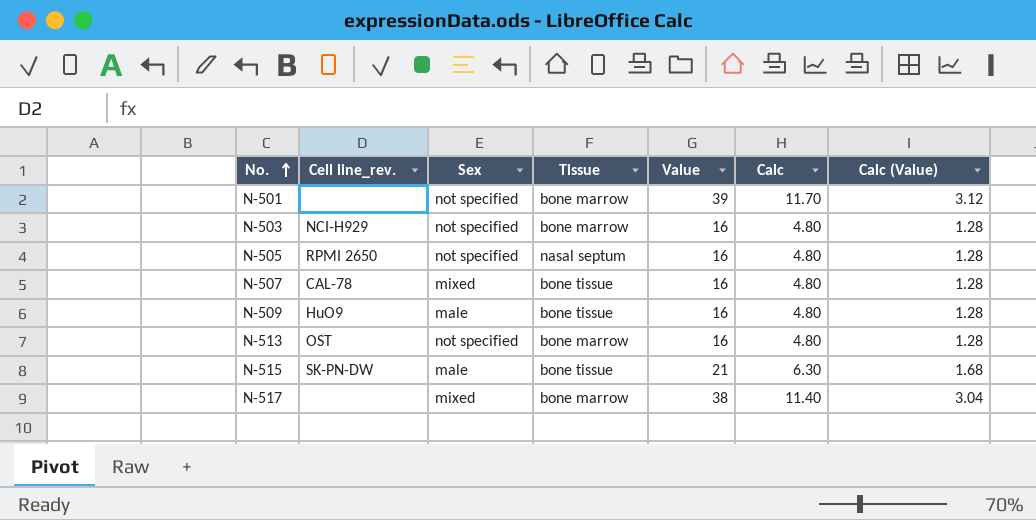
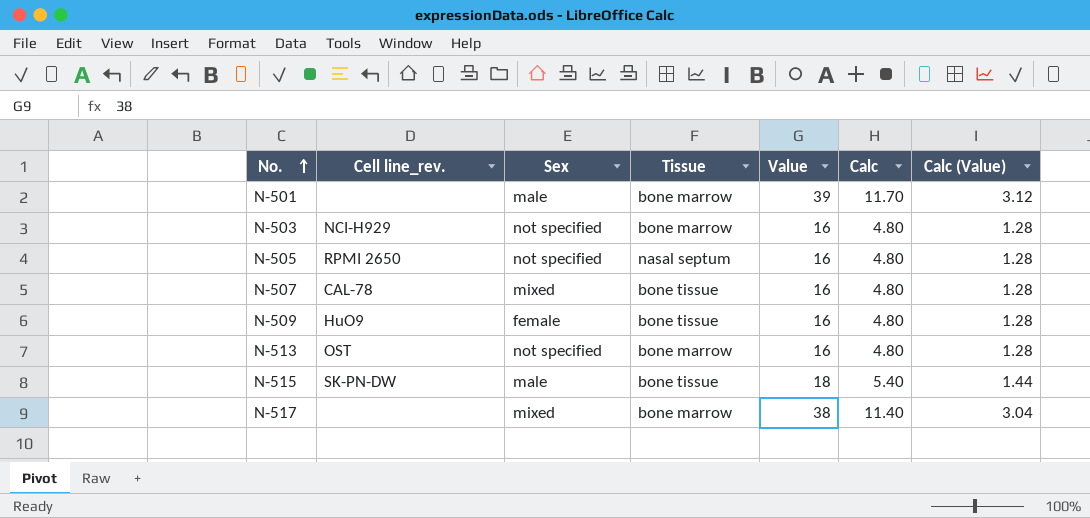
N-501 | Sex: not specified -> male
N-509 | Sex: male -> female
N-515 | Value: 21 -> 18
N-515 | Calc: 6.30 -> 5.40
N-515 | Calc (Value): 1.68 -> 1.44

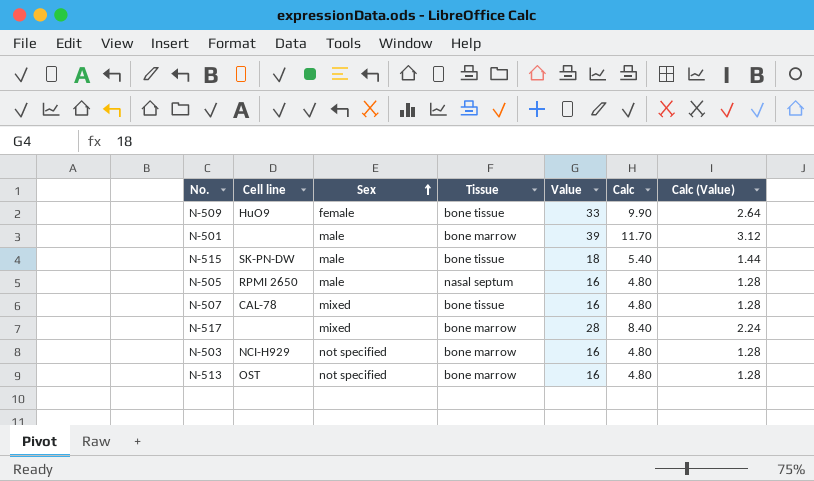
row order: No. ascending -> Sex ascending
column name: Cell line_rev. -> Cell line
N-509 | Value: 16 -> 33
N-509 | Calc: 4.80 -> 9.90
N-509 | Calc (Value): 1.28 -> 2.64
N-505 | Sex: not specified -> male
N-517 | Value: 38 -> 28
N-517 | Calc: 11.40 -> 8.40
N-517 | Calc (Value): 3.04 -> 2.24

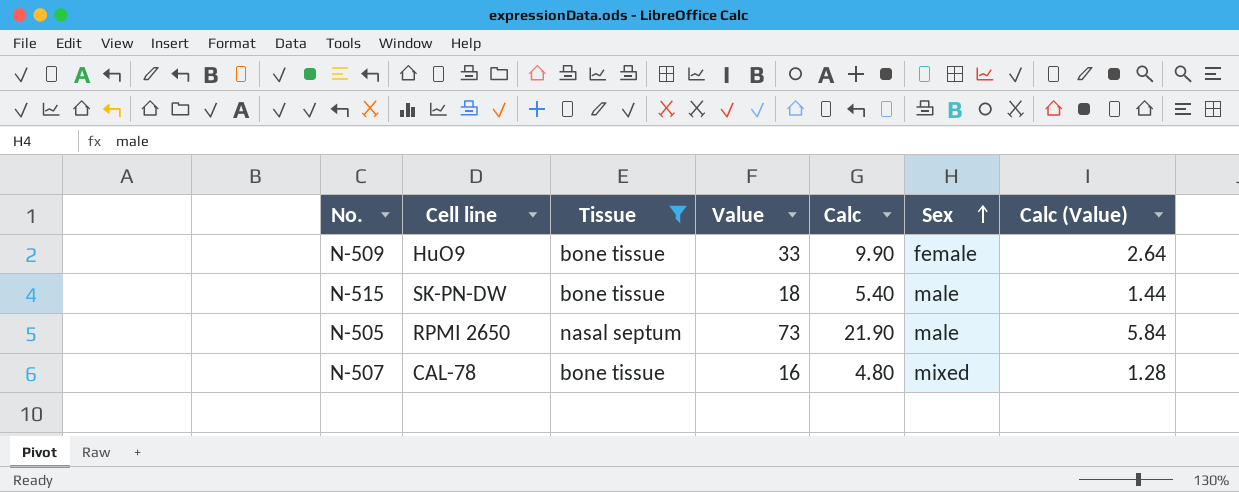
filter: none -> Tissue != bone marrow
column Sex | position: 3 -> 6
N-505 | Value: 16 -> 73
N-505 | Calc: 4.80 -> 21.90
N-505 | Calc (Value): 1.28 -> 5.84

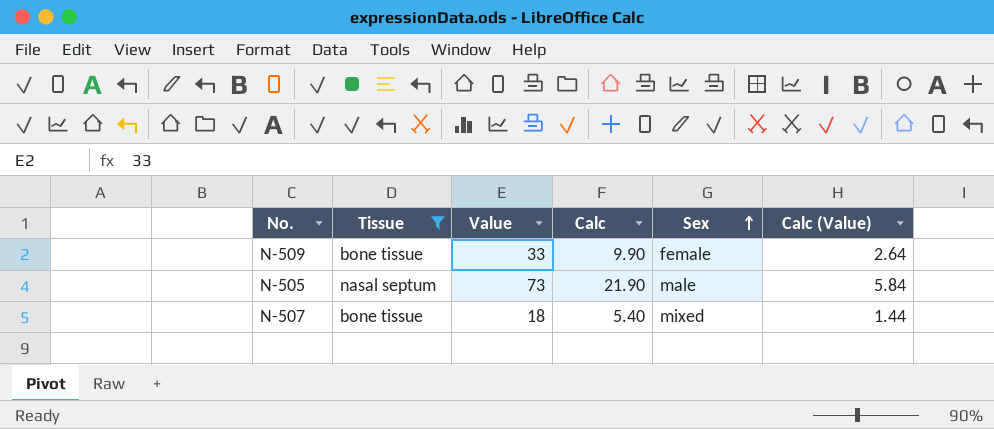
column Cell line | position: 2 -> none
row N-515: SK-PN-DW | bone tissue | 18 | 5.40 | male | 1.44 -> none
N-507 | Value: 16 -> 18
N-507 | Calc: 4.80 -> 5.40
N-507 | Calc (Value): 1.28 -> 1.44

